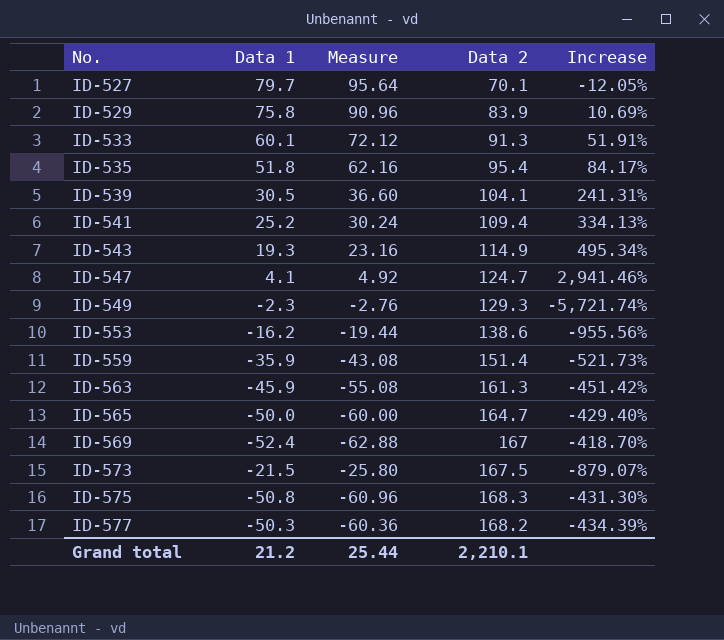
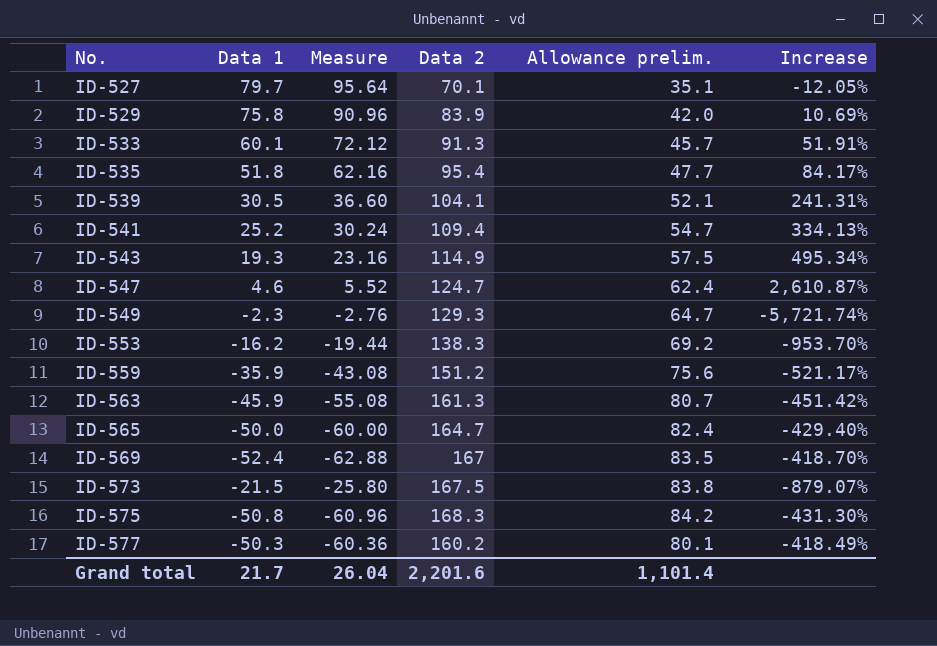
column Allowance prelim. | formula: none -> [Data 2] * 0.5
ID-547 | Data 1: 4.1 -> 4.6
ID-547 | Measure: 4.92 -> 5.52
ID-547 | Increase: 2,941.46% -> 2,610.87%
ID-553 | Data 2: 138.6 -> 138.3
ID-553 | Increase: -955.56% -> -953.70%
ID-559 | Data 2: 151.4 -> 151.2
ID-559 | Increase: -521.73% -> -521.17%
ID-577 | Data 2: 168.2 -> 160.2
ID-577 | Increase: -434.39% -> -418.49%
Grand total | Data 1: 21.2 -> 21.7
Grand total | Measure: 25.44 -> 26.04
Grand total | Data 2: 2,210.1 -> 2,201.6

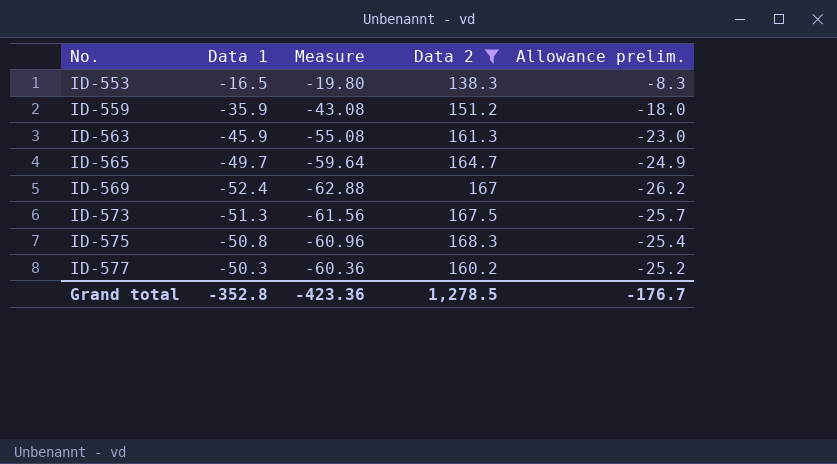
filter: none -> Data 2 >= 138.3
column Increase | formula: ([Data 2] - [Data 1]) / [Data 1] -> none
column Allowance prelim. | formula: [Data 2] * 0.5 -> [Data 1] * 0.5
ID-553 | Data 1: -16.2 -> -16.5
ID-553 | Measure: -19.44 -> -19.80
ID-565 | Data 1: -50.0 -> -49.7
ID-565 | Measure: -60.00 -> -59.64
ID-573 | Data 1: -21.5 -> -51.3
ID-573 | Measure: -25.80 -> -61.56
Grand total | Data 1: 21.7 -> -352.8
Grand total | Measure: 26.04 -> -423.36
Grand total | Data 2: 2,201.6 -> 1,278.5
Grand total | Allowance prelim.: 1,101.4 -> -176.7

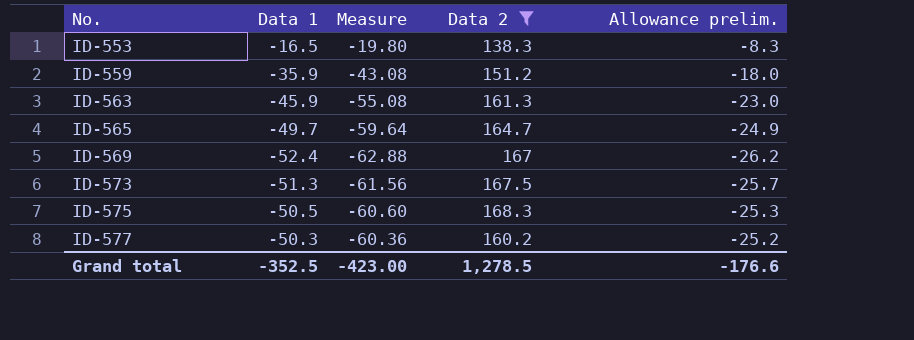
ID-575 | Data 1: -50.8 -> -50.5
ID-575 | Measure: -60.96 -> -60.60
ID-575 | Allowance prelim.: -25.4 -> -25.3
Grand total | Data 1: -352.8 -> -352.5
Grand total | Measure: -423.36 -> -423.00
Grand total | Allowance prelim.: -176.7 -> -176.6

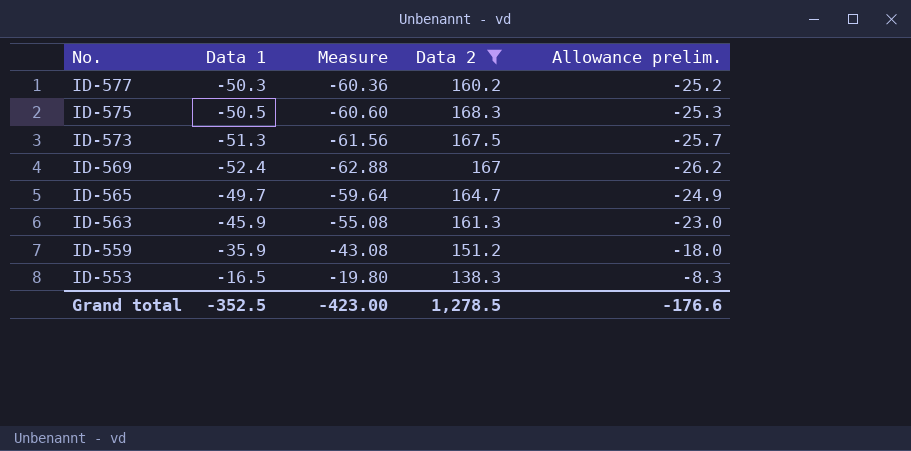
row order: No. ascending -> No. descending

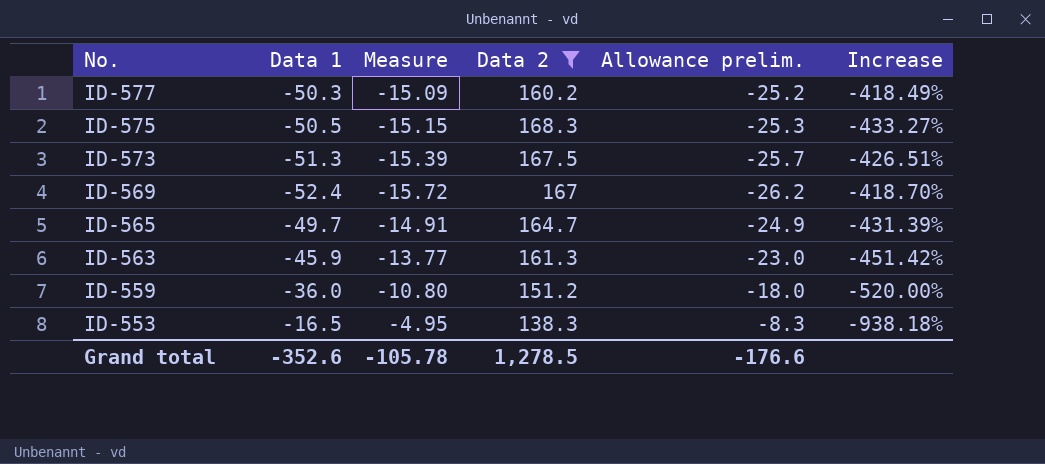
column Measure | formula: [Data 1] * 1.2 -> [Data 1] * 0.3
column Increase | formula: none -> ([Data 2] - [Data 1]) / [Data 1]
ID-559 | Data 1: -35.9 -> -36.0
Grand total | Data 1: -352.5 -> -352.6
Grand total | Measure: -423.00 -> -105.78

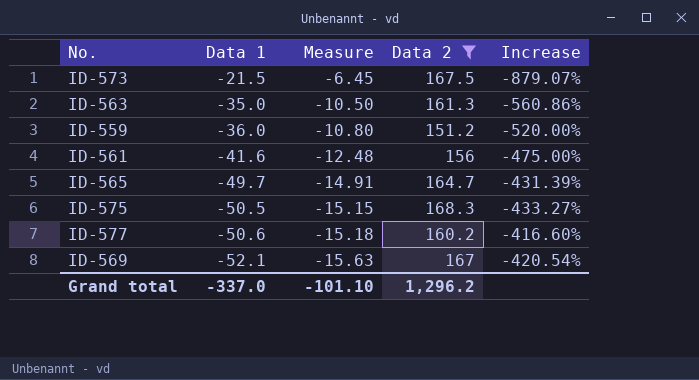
row order: No. descending -> Data 1 descending
column Allowance prelim. | formula: [Data 1] * 0.5 -> none
row ID-553: -16.5 | -4.95 | 138.3 | -8.3 | -938.18% -> none
ID-573 | Data 1: -51.3 -> -21.5
ID-573 | Measure: -15.39 -> -6.45
ID-573 | Increase: -426.51% -> -879.07%
ID-563 | Data 1: -45.9 -> -35.0
ID-563 | Measure: -13.77 -> -10.50
ID-563 | Increase: -451.42% -> -560.86%
row ID-561: none -> -41.6 | -12.48 | 156 | -475.00%
ID-577 | Data 1: -50.3 -> -50.6
ID-577 | Measure: -15.09 -> -15.18
ID-577 | Increase: -418.49% -> -416.60%
ID-569 | Data 1: -52.4 -> -52.1
ID-569 | Measure: -15.72 -> -15.63
ID-569 | Increase: -418.70% -> -420.54%
Grand total | Data 1: -352.6 -> -337.0
Grand total | Measure: -105.78 -> -101.10
Grand total | Data 2: 1,278.5 -> 1,296.2

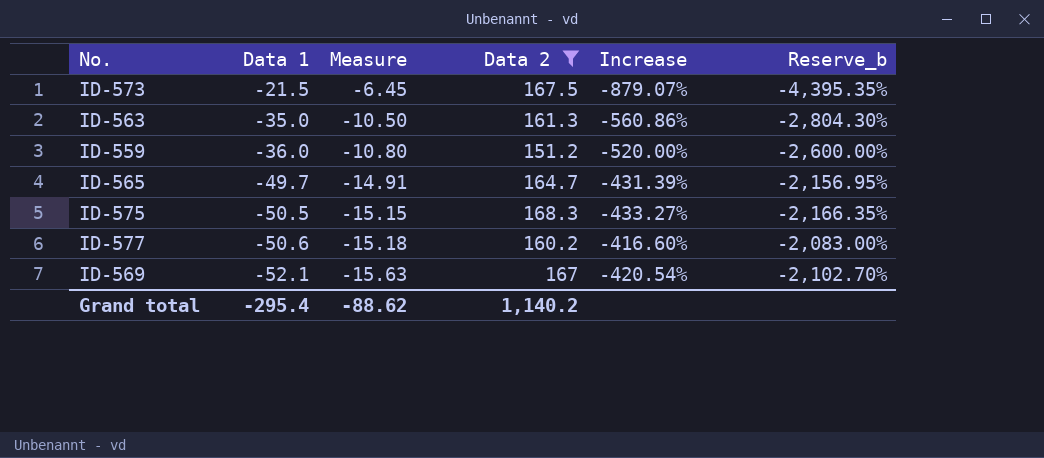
column Reserve_b | formula: none -> [Increase] * 5
row ID-561: -41.6 | -12.48 | 156 | -475.00% -> none
Grand total | Data 1: -337.0 -> -295.4
Grand total | Measure: -101.10 -> -88.62
Grand total | Data 2: 1,296.2 -> 1,140.2

